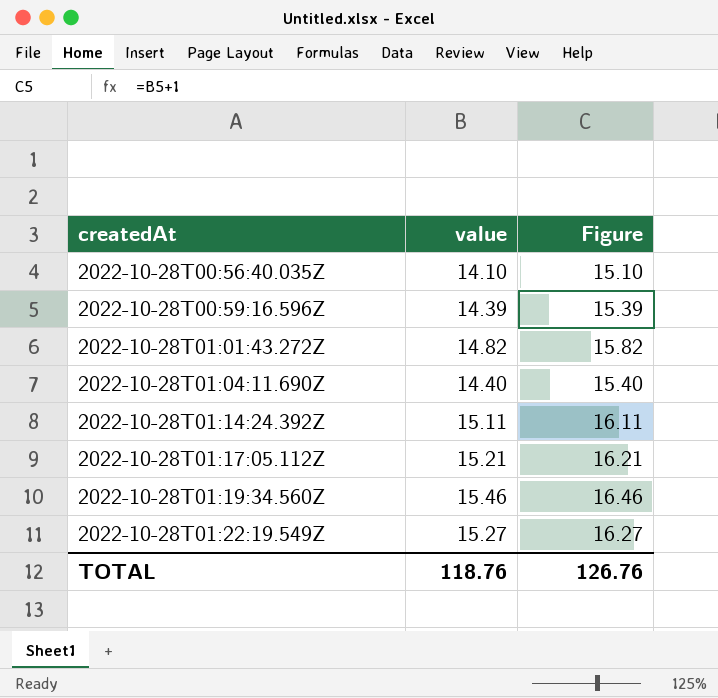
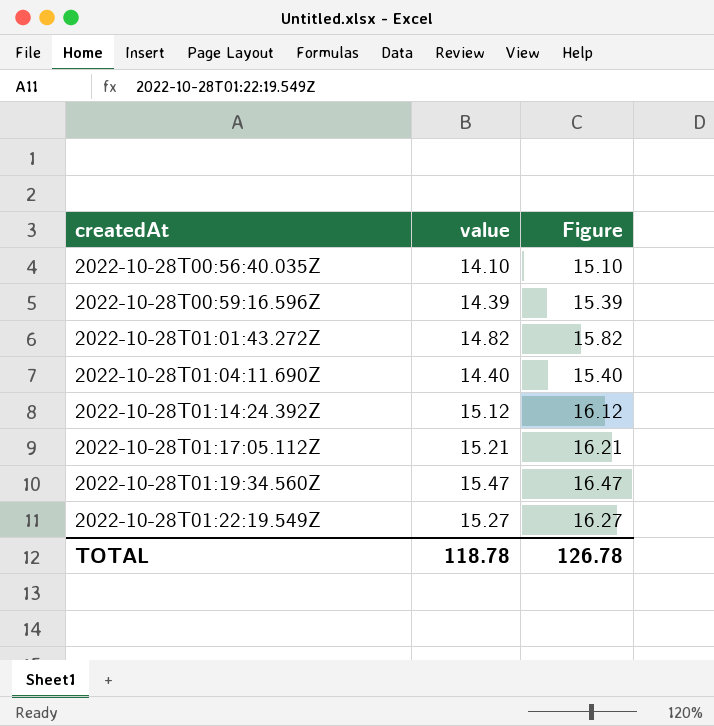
2022-10-28T01:14:24.392Z | value: 15.11 -> 15.12
2022-10-28T01:14:24.392Z | Figure: 16.11 -> 16.12
2022-10-28T01:19:34.560Z | value: 15.46 -> 15.47
2022-10-28T01:19:34.560Z | Figure: 16.46 -> 16.47
TOTAL | value: 118.76 -> 118.78
TOTAL | Figure: 126.76 -> 126.78

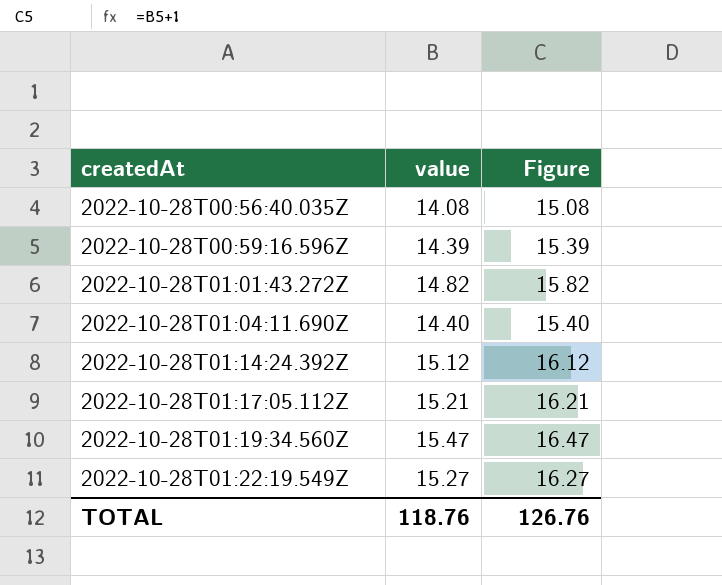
2022-10-28T00:56:40.035Z | value: 14.10 -> 14.08
2022-10-28T00:56:40.035Z | Figure: 15.10 -> 15.08
TOTAL | value: 118.78 -> 118.76
TOTAL | Figure: 126.78 -> 126.76

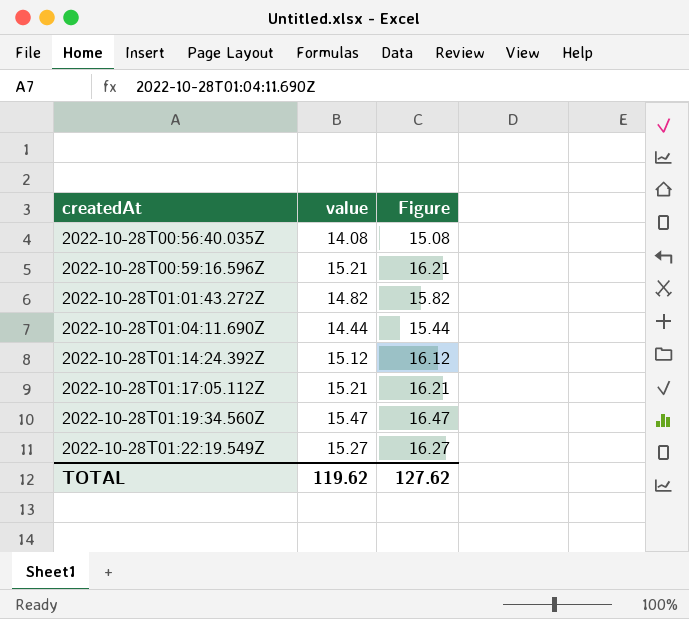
2022-10-28T00:59:16.596Z | value: 14.39 -> 15.21
2022-10-28T00:59:16.596Z | Figure: 15.39 -> 16.21
2022-10-28T01:04:11.690Z | value: 14.40 -> 14.44
2022-10-28T01:04:11.690Z | Figure: 15.40 -> 15.44
TOTAL | value: 118.76 -> 119.62
TOTAL | Figure: 126.76 -> 127.62

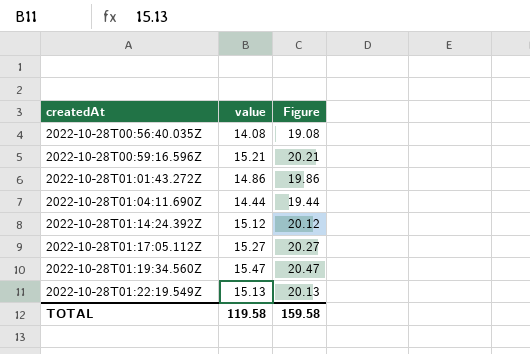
column Figure | formula: [value] + 1 -> [value] + 5
2022-10-28T01:01:43.272Z | value: 14.82 -> 14.86
2022-10-28T01:17:05.112Z | value: 15.21 -> 15.27
2022-10-28T01:22:19.549Z | value: 15.27 -> 15.13
TOTAL | value: 119.62 -> 119.58
TOTAL | Figure: 127.62 -> 159.58

